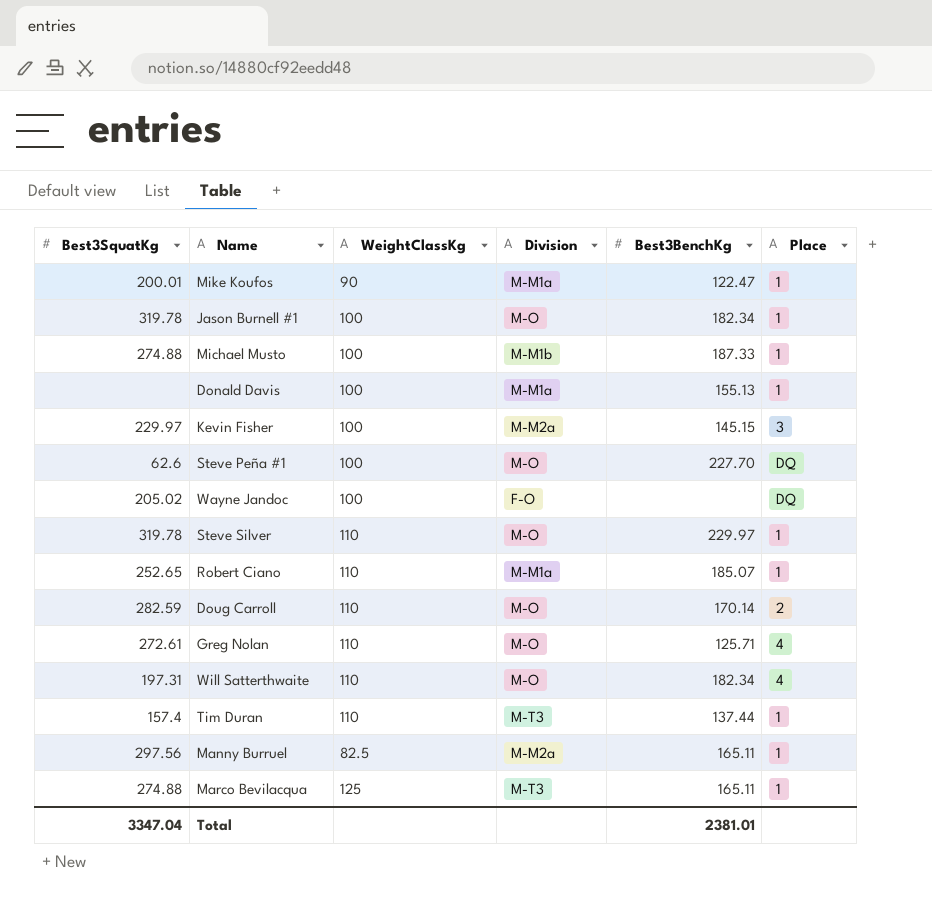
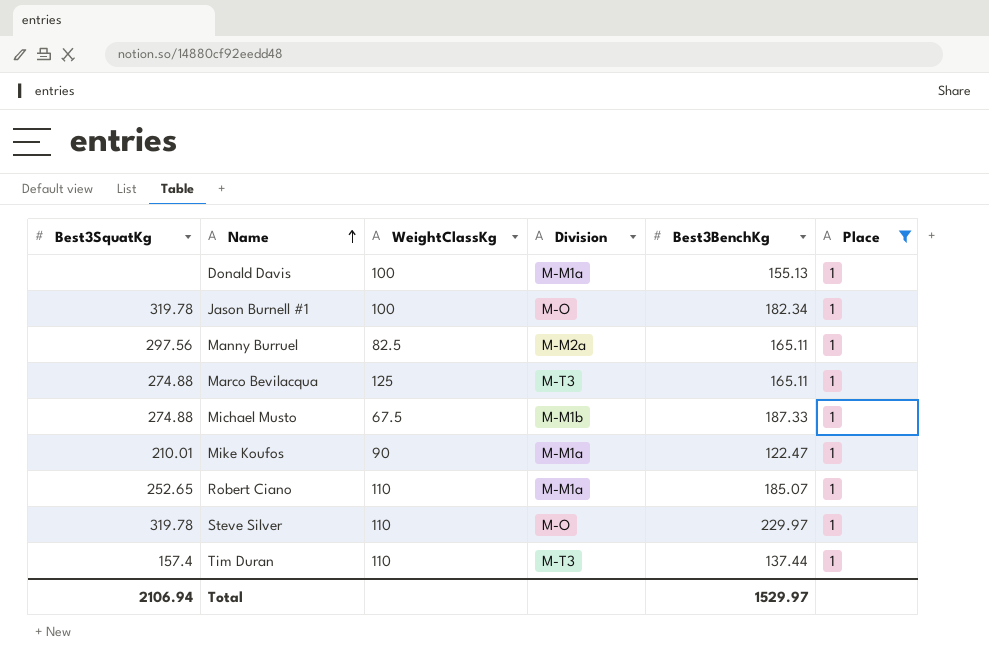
filter: none -> Place = 1
row order: none -> Name ascending
Michael Musto | WeightClassKg: 100 -> 67.5
Mike Koufos | Best3SquatKg: 200.01 -> 210.01
Total | Best3SquatKg: 3347.04 -> 2106.94
Total | Best3BenchKg: 2381.01 -> 1529.97

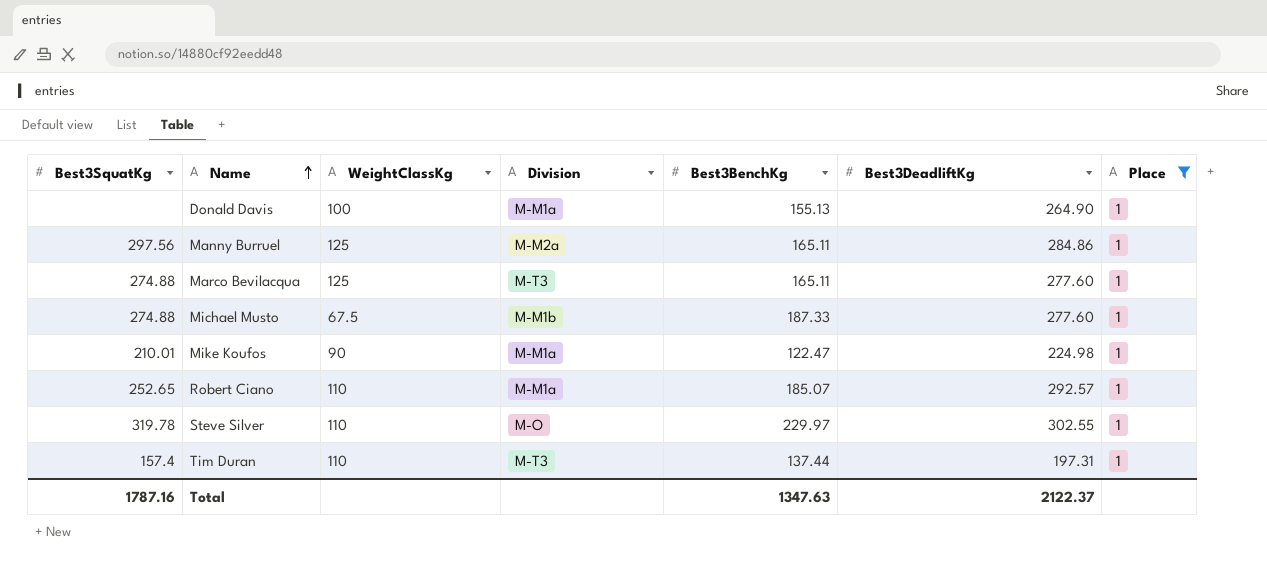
column Best3DeadliftKg | position: none -> 6
row Jason Burnell #1: 319.78 | 100 | M-O | 182.34 | 1 -> none
Manny Burruel | WeightClassKg: 82.5 -> 125
Total | Best3SquatKg: 2106.94 -> 1787.16
Total | Best3BenchKg: 1529.97 -> 1347.63

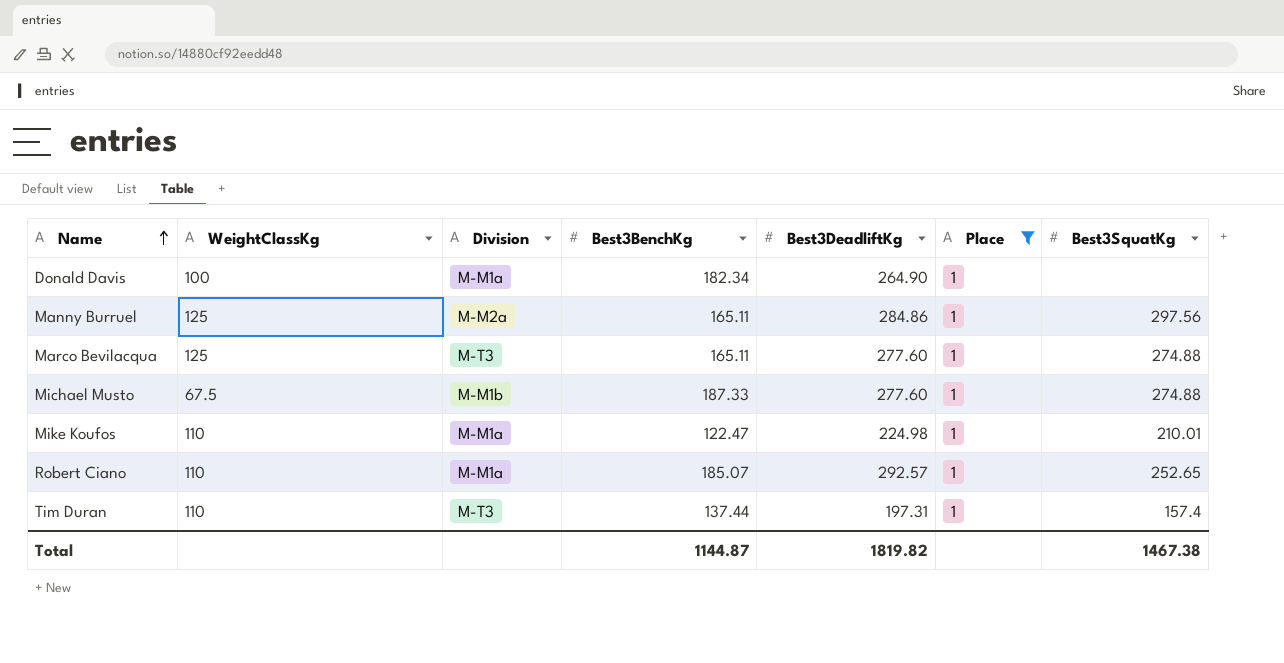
column Best3SquatKg | position: 1 -> 7
row Steve Silver: 319.78 | 110 | M-O | 229.97 | 302.55 | 1 -> none
Donald Davis | Best3BenchKg: 155.13 -> 182.34
Mike Koufos | WeightClassKg: 90 -> 110
Total | Best3BenchKg: 1347.63 -> 1144.87
Total | Best3DeadliftKg: 2122.37 -> 1819.82
Total | Best3SquatKg: 1787.16 -> 1467.38

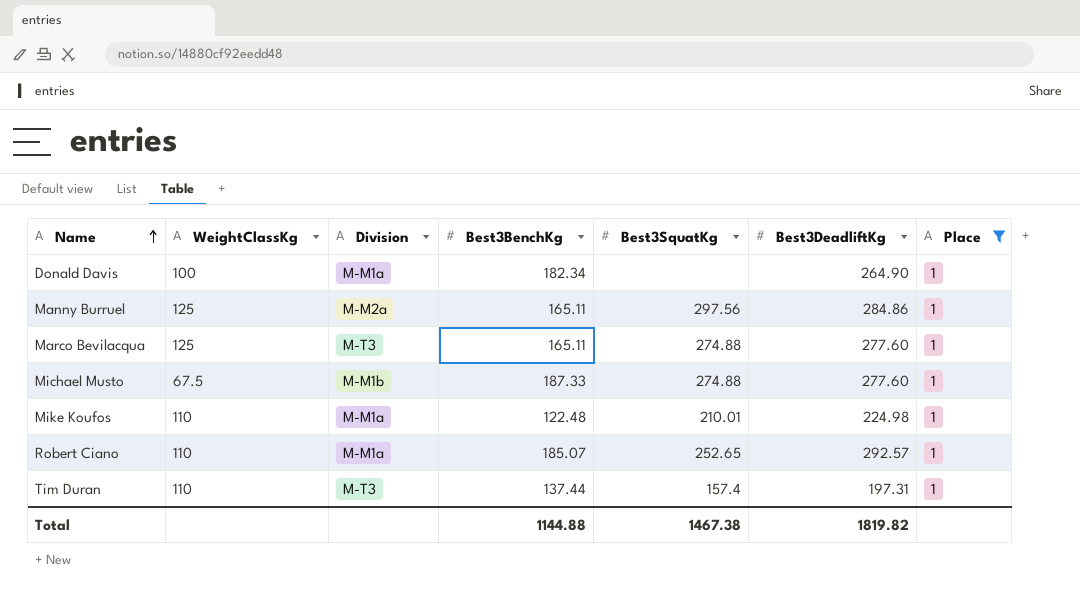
column Best3SquatKg | position: 7 -> 5
Mike Koufos | Best3BenchKg: 122.47 -> 122.48
Total | Best3BenchKg: 1144.87 -> 1144.88

